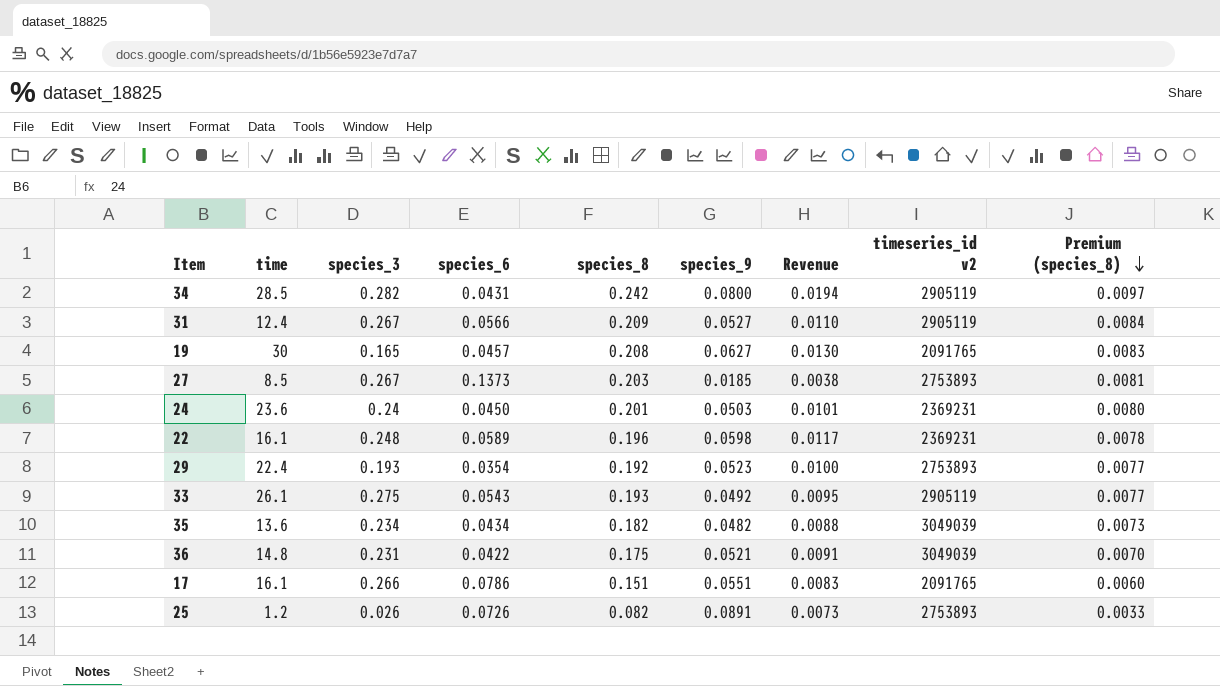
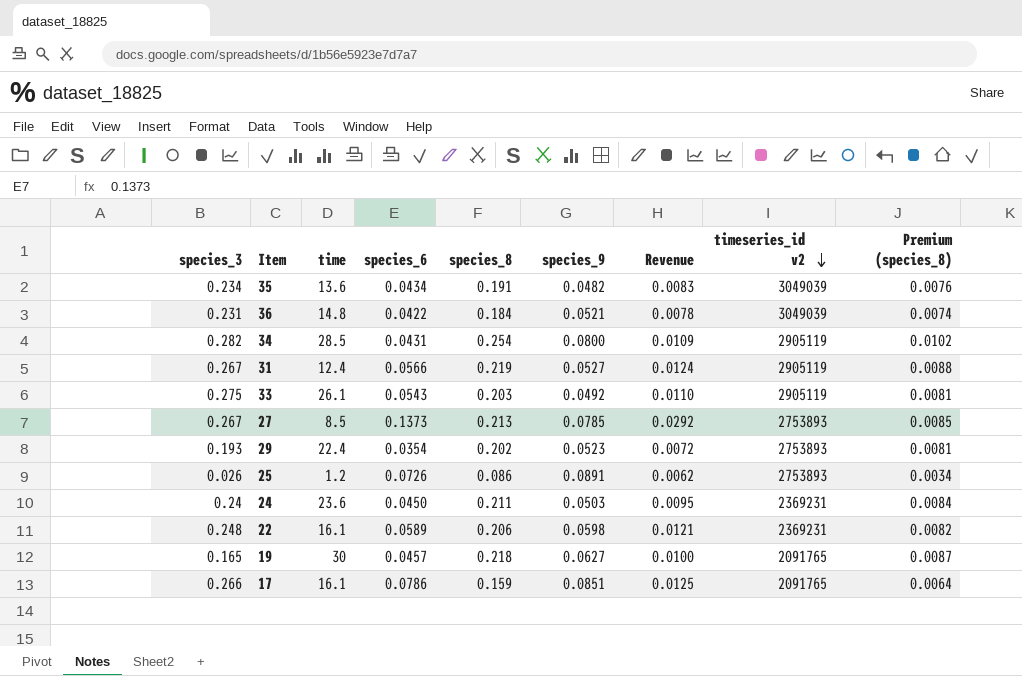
row order: Premium (species_8) descending -> timeseries_id v2 descending
column species_3 | position: 3 -> 1
column Revenue | formula: [species_8] * [species_9] -> [species_6] * [species_8]
35 | species_8: 0.182 -> 0.191
35 | Premium (species_8): 0.0073 -> 0.0076
36 | species_8: 0.175 -> 0.184
36 | Premium (species_8): 0.0070 -> 0.0074
34 | species_8: 0.242 -> 0.254
34 | Premium (species_8): 0.0097 -> 0.0102
31 | species_8: 0.209 -> 0.219
31 | Premium (species_8): 0.0084 -> 0.0088
33 | species_8: 0.193 -> 0.203
33 | Premium (species_8): 0.0077 -> 0.0081
27 | species_8: 0.203 -> 0.213
27 | species_9: 0.0185 -> 0.0785
27 | Premium (species_8): 0.0081 -> 0.0085
29 | species_8: 0.192 -> 0.202
29 | Premium (species_8): 0.0077 -> 0.0081
25 | species_8: 0.082 -> 0.086
25 | Premium (species_8): 0.0033 -> 0.0034
24 | species_8: 0.201 -> 0.211
24 | Premium (species_8): 0.0080 -> 0.0084
22 | species_8: 0.196 -> 0.206
22 | Premium (species_8): 0.0078 -> 0.0082
19 | species_8: 0.208 -> 0.218
19 | Premium (species_8): 0.0083 -> 0.0087
17 | species_8: 0.151 -> 0.159
17 | species_9: 0.0551 -> 0.0851
17 | Premium (species_8): 0.0060 -> 0.0064

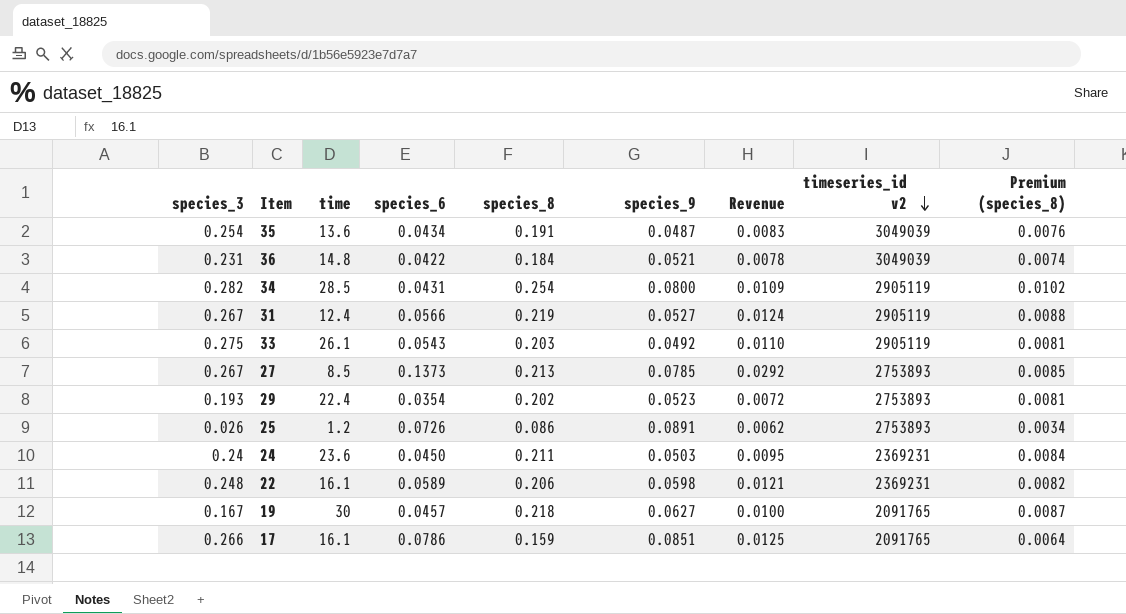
35 | species_3: 0.234 -> 0.254
35 | species_9: 0.0482 -> 0.0487
19 | species_3: 0.165 -> 0.167

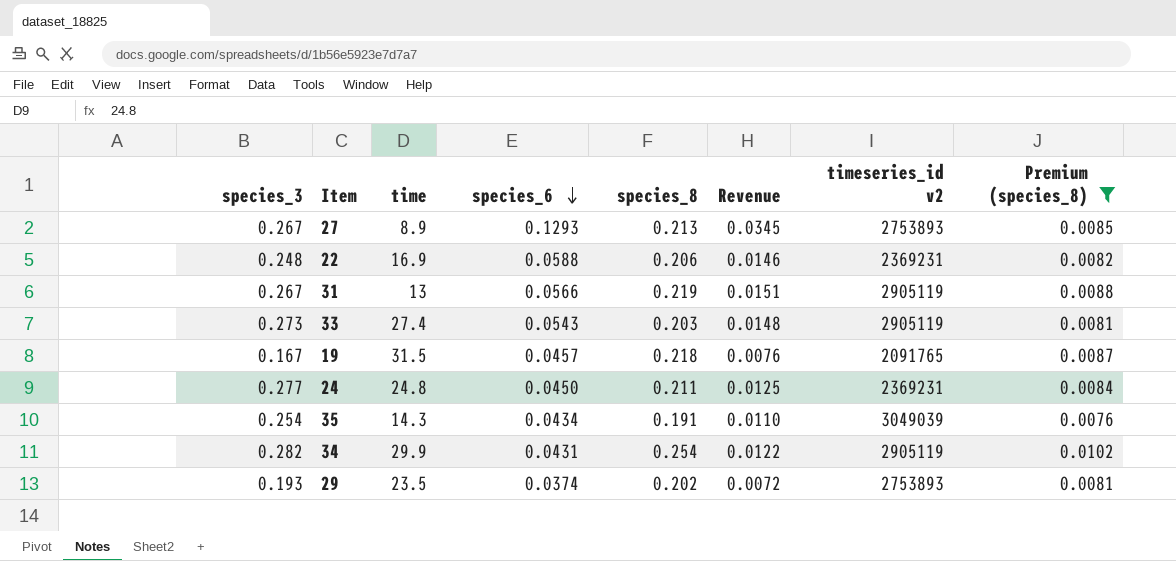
filter: none -> Premium (species_8) >= 0.0076
row order: timeseries_id v2 descending -> species_6 descending
column species_9 | position: 6 -> none
column Revenue | formula: [species_6] * [species_8] -> [species_3] * [species_6]
27 | time: 8.5 -> 8.9
27 | species_6: 0.1373 -> 0.1293
22 | time: 16.1 -> 16.9
22 | species_6: 0.0589 -> 0.0588
31 | time: 12.4 -> 13
33 | species_3: 0.275 -> 0.273
33 | time: 26.1 -> 27.4
19 | time: 30 -> 31.5
24 | species_3: 0.24 -> 0.277
24 | time: 23.6 -> 24.8
35 | time: 13.6 -> 14.3
34 | time: 28.5 -> 29.9
29 | time: 22.4 -> 23.5
29 | species_6: 0.0354 -> 0.0374

